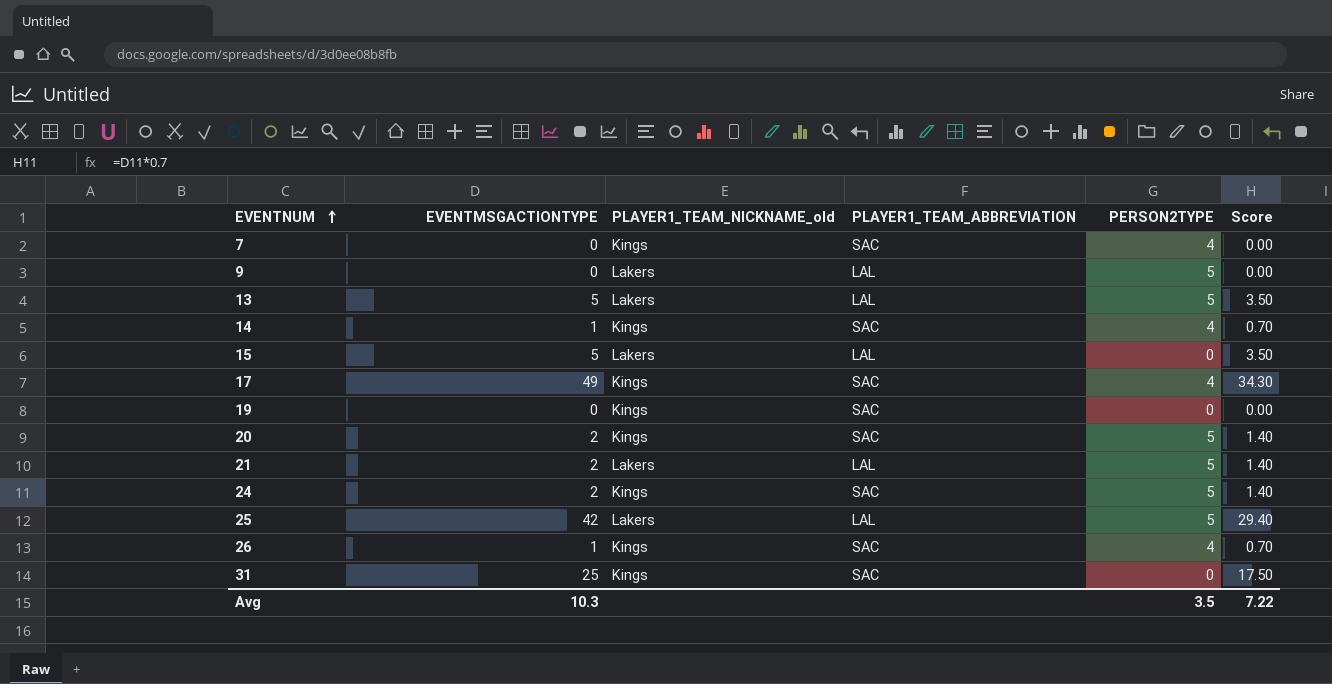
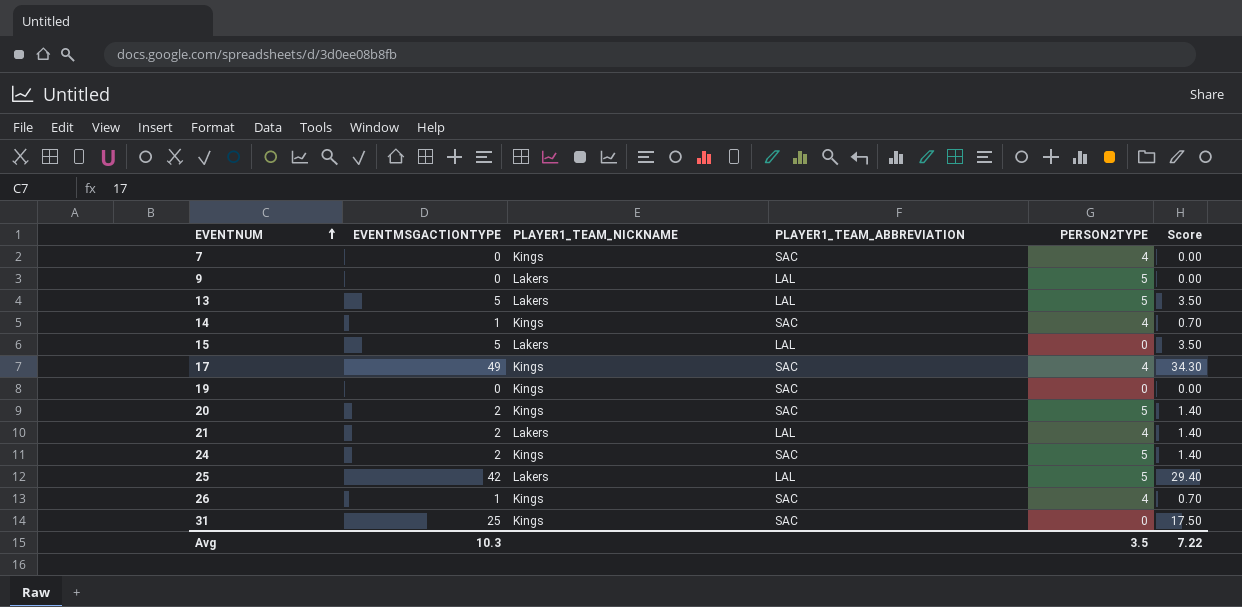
column name: PLAYER1_TEAM_NICKNAME_old -> PLAYER1_TEAM_NICKNAME
21 | PERSON2TYPE: 5 -> 4

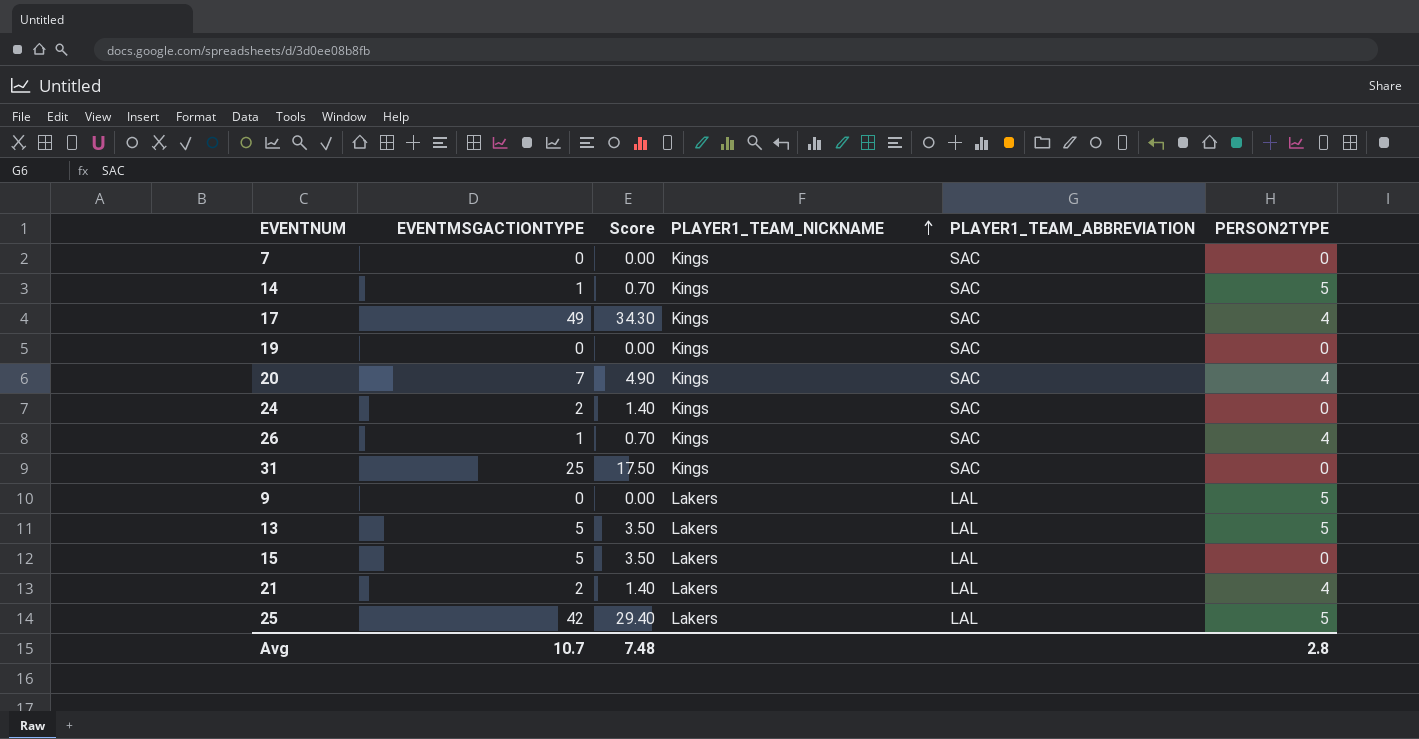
row order: EVENTNUM ascending -> PLAYER1_TEAM_NICKNAME ascending
column Score | position: 6 -> 3
7 | PERSON2TYPE: 4 -> 0
14 | PERSON2TYPE: 4 -> 5
20 | EVENTMSGACTIONTYPE: 2 -> 7
20 | Score: 1.40 -> 4.90
20 | PERSON2TYPE: 5 -> 4
24 | PERSON2TYPE: 5 -> 0
Avg | EVENTMSGACTIONTYPE: 10.3 -> 10.7
Avg | Score: 7.22 -> 7.48
Avg | PERSON2TYPE: 3.5 -> 2.8

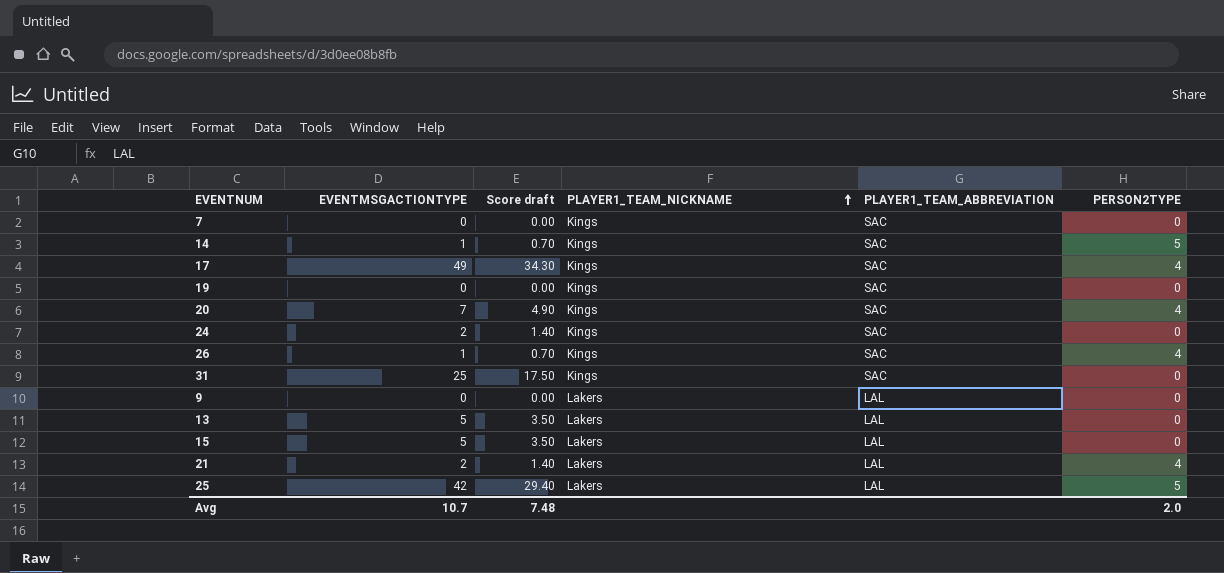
column name: Score -> Score draft
9 | PERSON2TYPE: 5 -> 0
13 | PERSON2TYPE: 5 -> 0
Avg | PERSON2TYPE: 2.8 -> 2.0

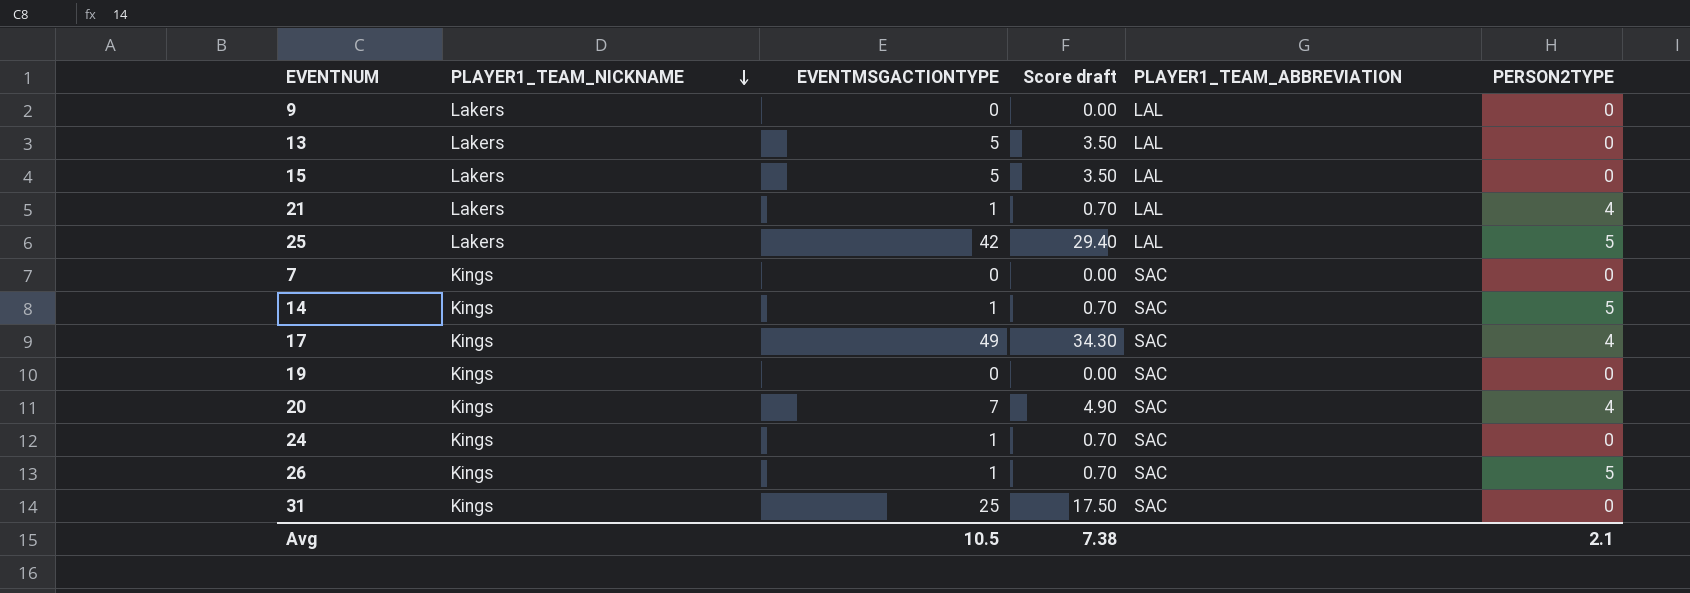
row order: PLAYER1_TEAM_NICKNAME ascending -> PLAYER1_TEAM_NICKNAME descending
column PLAYER1_TEAM_NICKNAME | position: 4 -> 2
21 | EVENTMSGACTIONTYPE: 2 -> 1
21 | Score draft: 1.40 -> 0.70
24 | EVENTMSGACTIONTYPE: 2 -> 1
24 | Score draft: 1.40 -> 0.70
26 | PERSON2TYPE: 4 -> 5
Avg | EVENTMSGACTIONTYPE: 10.7 -> 10.5
Avg | Score draft: 7.48 -> 7.38
Avg | PERSON2TYPE: 2.0 -> 2.1

